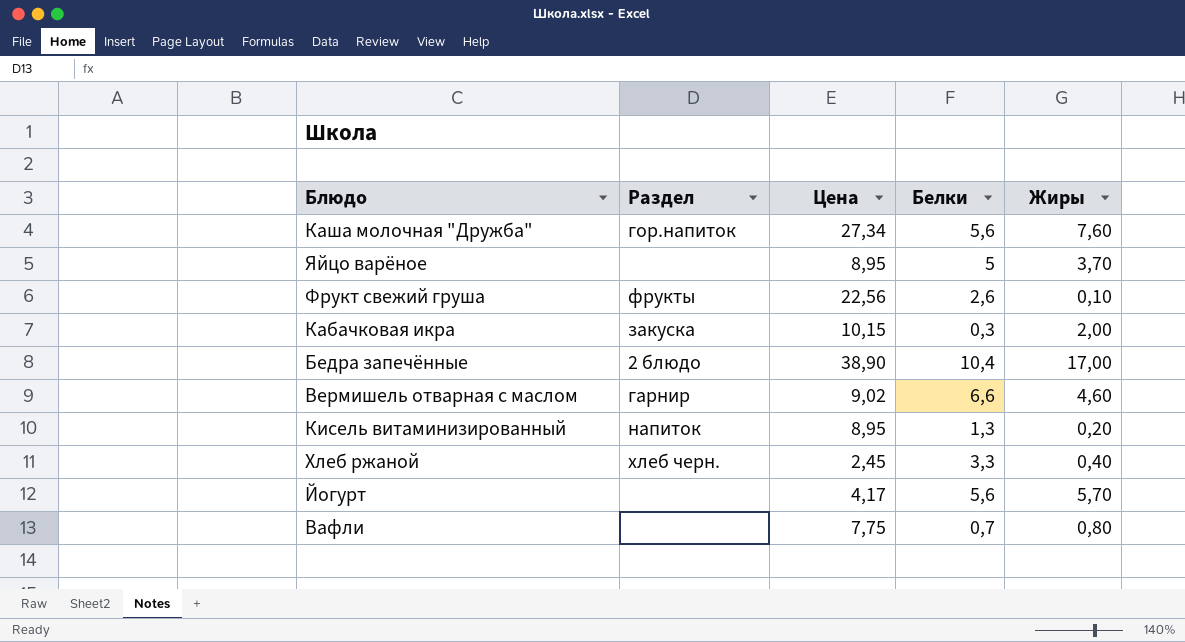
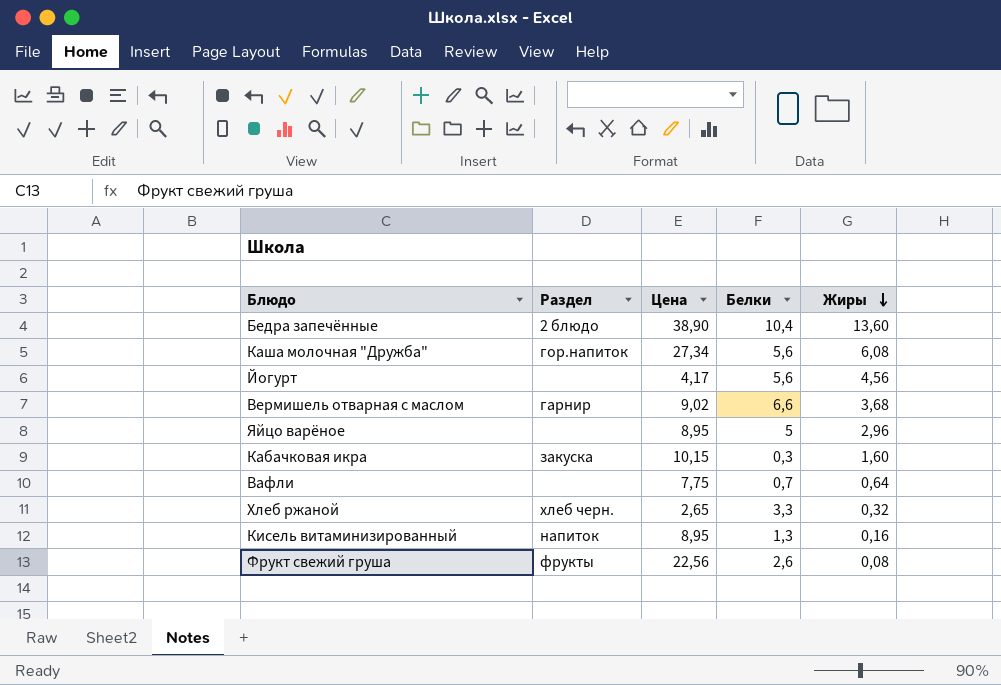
row order: none -> Жиры descending
Бедра запечённые | Жиры: 17,00 -> 13,60
Каша молочная "Дружба" | Жиры: 7,60 -> 6,08
Йогурт | Жиры: 5,70 -> 4,56
Вермишель отварная с маслом | Жиры: 4,60 -> 3,68
Яйцо варёное | Жиры: 3,70 -> 2,96
Кабачковая икра | Жиры: 2,00 -> 1,60
Вафли | Жиры: 0,80 -> 0,64
Хлеб ржаной | Цена: 2,45 -> 2,65
Хлеб ржаной | Жиры: 0,40 -> 0,32
Кисель витаминизированный | Жиры: 0,20 -> 0,16
Фрукт свежий груша | Жиры: 0,10 -> 0,08

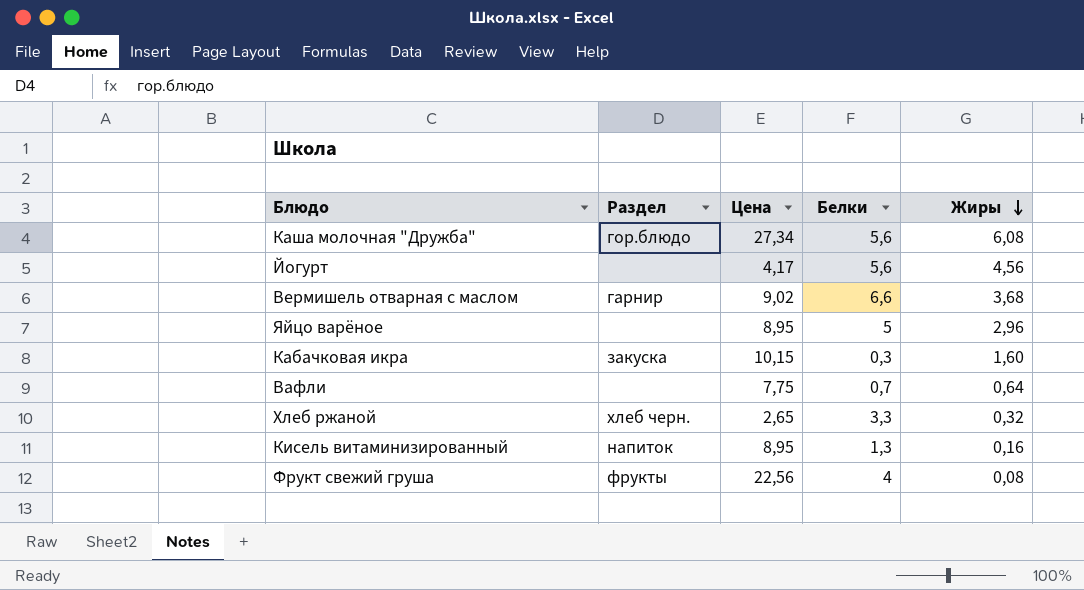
row Бедра запечённые: 2 блюдо | 38,90 | 10,4 | 13,60 -> none
Каша молочная "Дружба" | Раздел: гор.напиток -> гор.блюдо
Фрукт свежий груша | Белки: 2,6 -> 4

